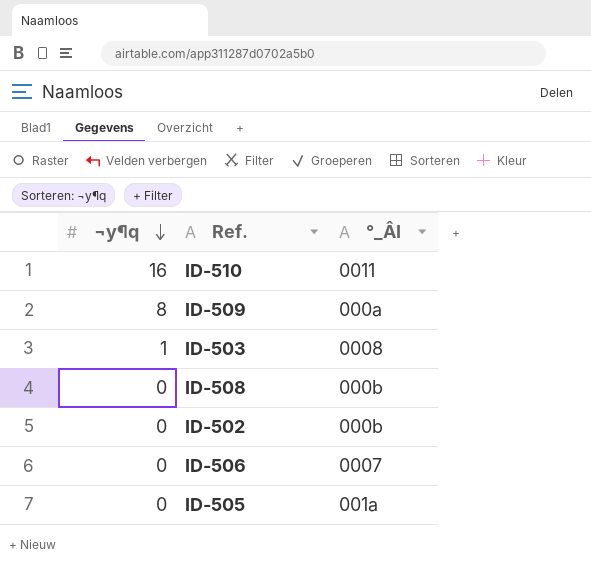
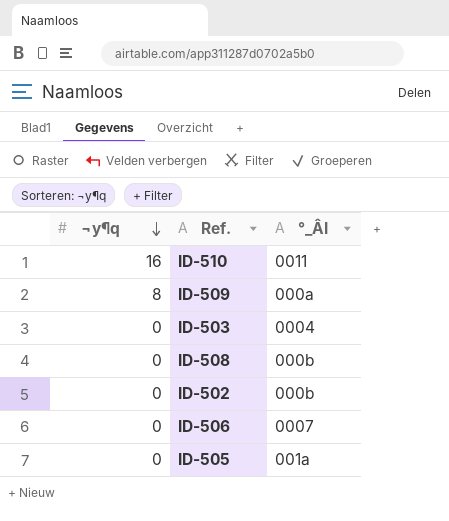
ID-503 | ¬y¶q: 1 -> 0
ID-503 | °_ÂI: 0008 -> 0004

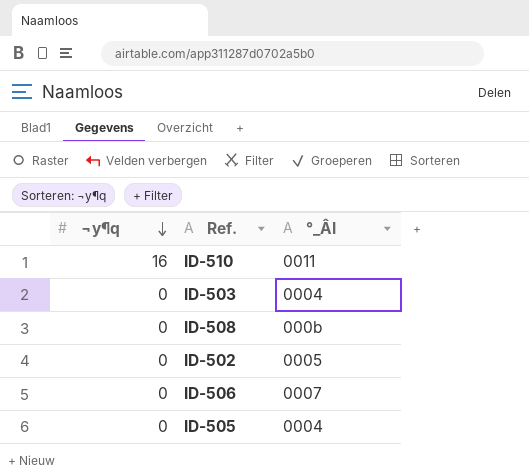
row ID-509: 8 | 000a -> none
ID-502 | °_ÂI: 000b -> 0005
ID-505 | °_ÂI: 001a -> 0004

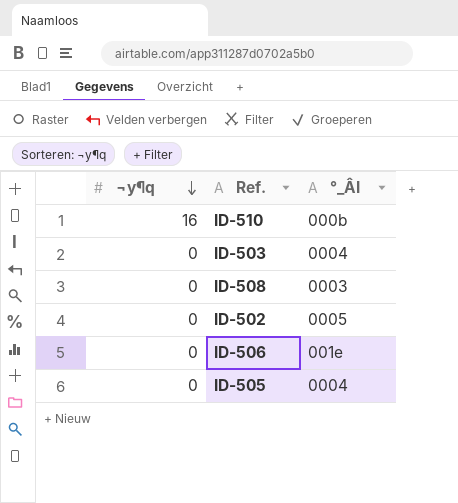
ID-510 | °_ÂI: 0011 -> 000b
ID-508 | °_ÂI: 000b -> 0003
ID-506 | °_ÂI: 0007 -> 001e

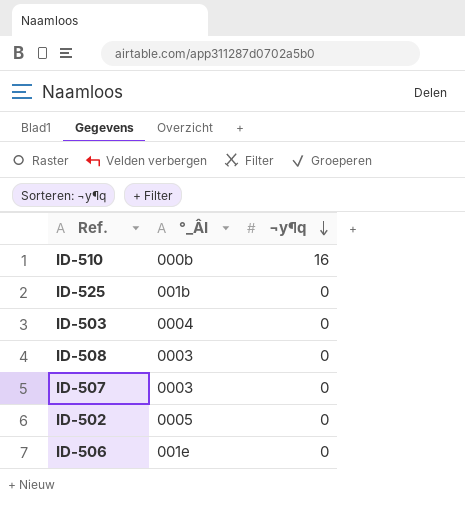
column ¬y¶q | position: 1 -> 3
row ID-505: 0 | 0004 -> none
row ID-525: none -> 001b | 0
row ID-507: none -> 0003 | 0

